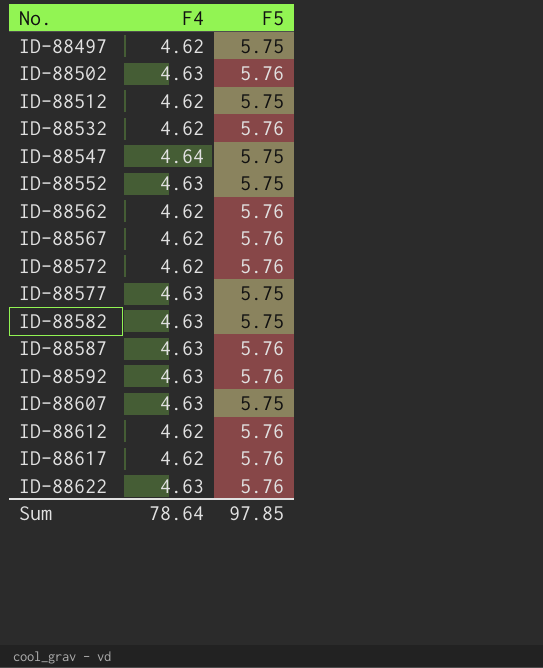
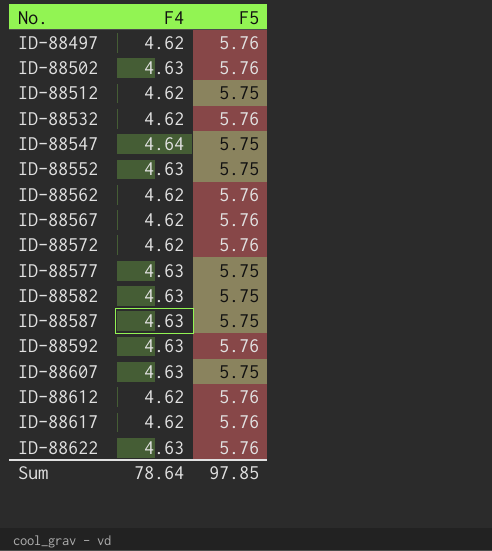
ID-88497 | F5: 5.75 -> 5.76
ID-88587 | F5: 5.76 -> 5.75

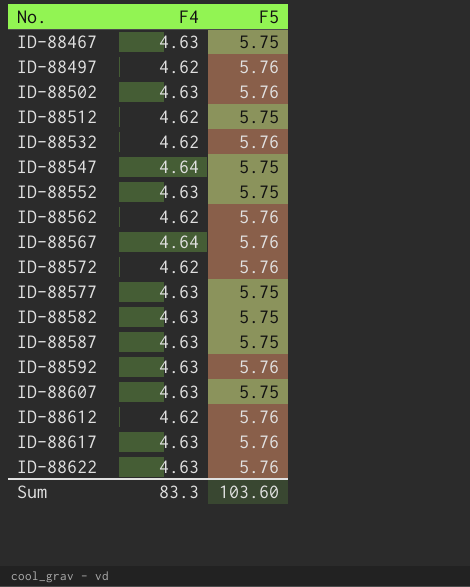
row ID-88467: none -> 4.63 | 5.75
ID-88567 | F4: 4.62 -> 4.64
ID-88617 | F4: 4.62 -> 4.63
Sum | F4: 78.64 -> 83.3
Sum | F5: 97.85 -> 103.60

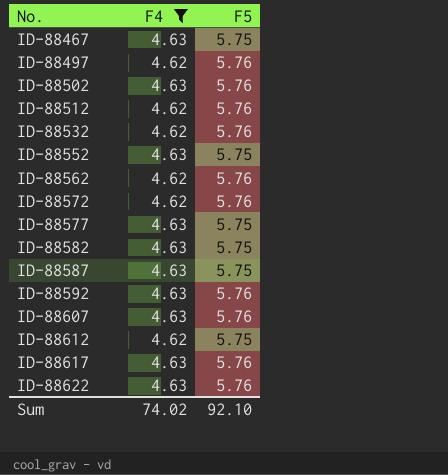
filter: none -> F4 != 4.64
ID-88512 | F5: 5.75 -> 5.76
ID-88607 | F5: 5.75 -> 5.76
ID-88612 | F5: 5.76 -> 5.75
Sum | F4: 83.3 -> 74.02
Sum | F5: 103.60 -> 92.10

